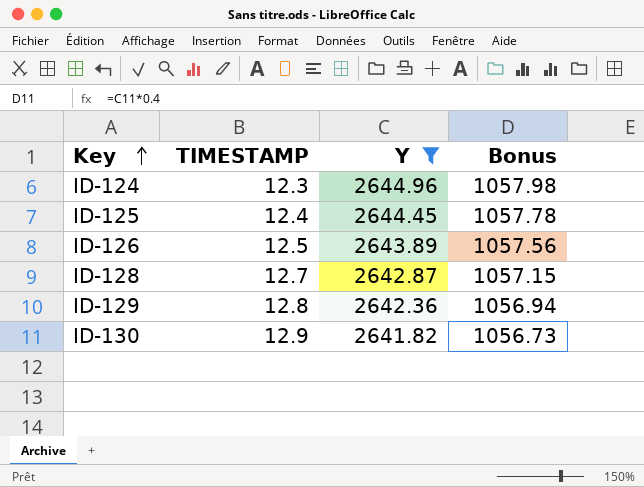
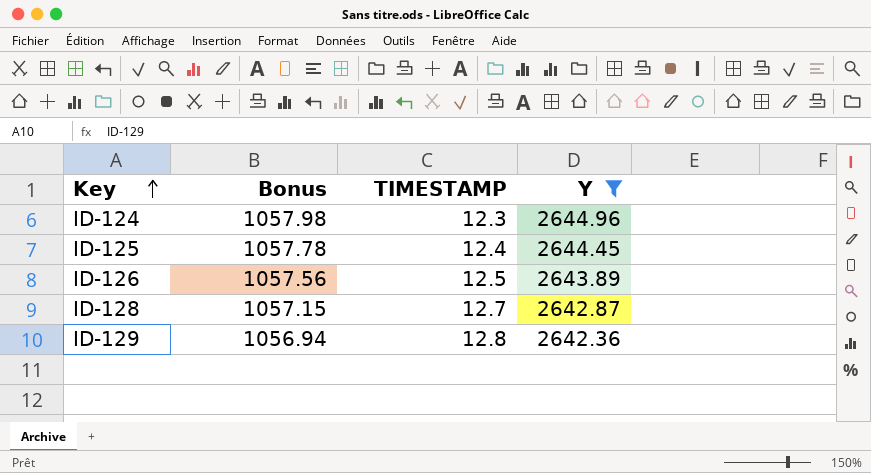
column Bonus | position: 4 -> 2
row ID-130: 12.9 | 2641.82 | 1056.73 -> none

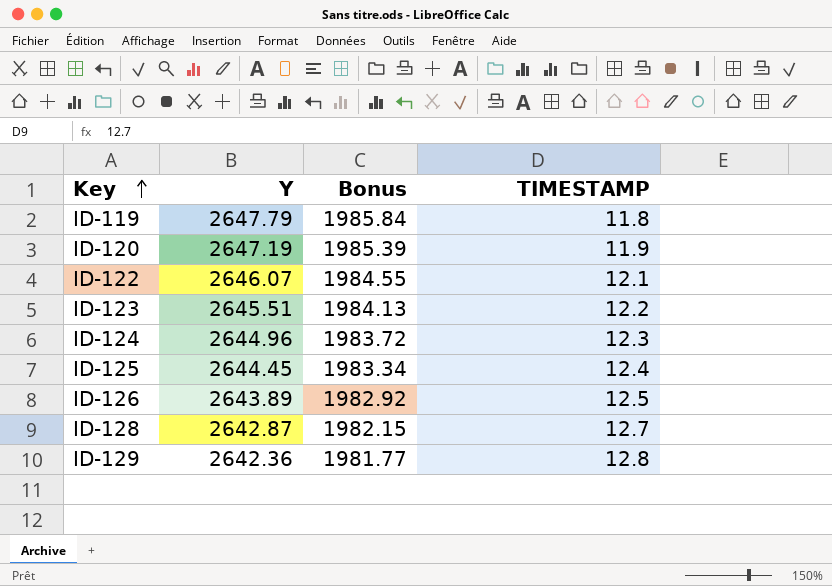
filter: Y <= 2644.96 -> none
column Y | position: 4 -> 2
column Bonus | formula: [Y] * 0.4 -> [Y] * 0.75

